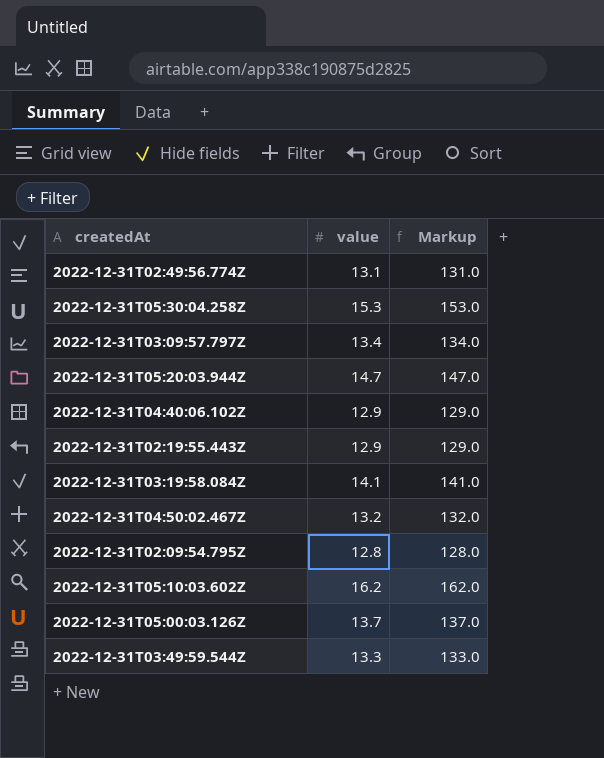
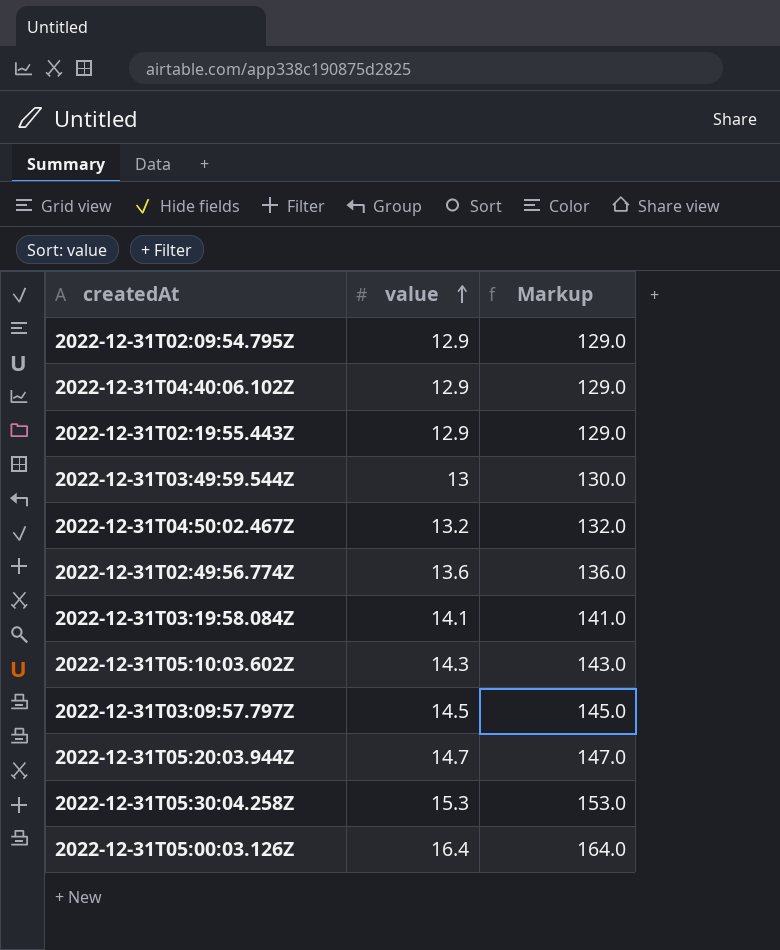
row order: none -> value ascending
2022-12-31T02:09:54.795Z | value: 12.8 -> 12.9
2022-12-31T02:09:54.795Z | Markup: 128.0 -> 129.0
2022-12-31T03:49:59.544Z | value: 13.3 -> 13
2022-12-31T03:49:59.544Z | Markup: 133.0 -> 130.0
2022-12-31T02:49:56.774Z | value: 13.1 -> 13.6
2022-12-31T02:49:56.774Z | Markup: 131.0 -> 136.0
2022-12-31T05:10:03.602Z | value: 16.2 -> 14.3
2022-12-31T05:10:03.602Z | Markup: 162.0 -> 143.0
2022-12-31T03:09:57.797Z | value: 13.4 -> 14.5
2022-12-31T03:09:57.797Z | Markup: 134.0 -> 145.0
2022-12-31T05:00:03.126Z | value: 13.7 -> 16.4
2022-12-31T05:00:03.126Z | Markup: 137.0 -> 164.0

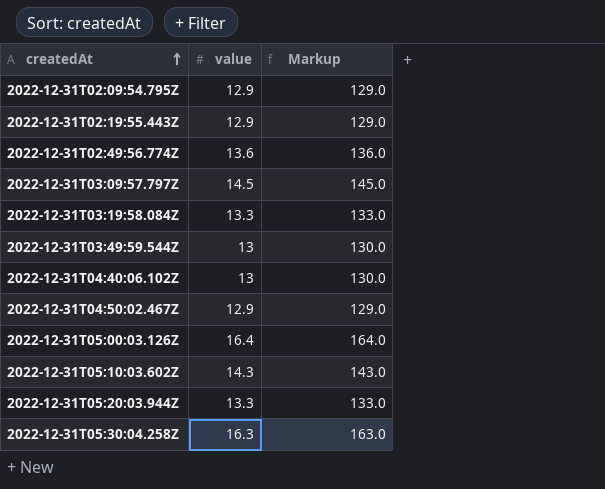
row order: value ascending -> createdAt ascending
2022-12-31T03:19:58.084Z | value: 14.1 -> 13.3
2022-12-31T03:19:58.084Z | Markup: 141.0 -> 133.0
2022-12-31T04:40:06.102Z | value: 12.9 -> 13
2022-12-31T04:40:06.102Z | Markup: 129.0 -> 130.0
2022-12-31T04:50:02.467Z | value: 13.2 -> 12.9
2022-12-31T04:50:02.467Z | Markup: 132.0 -> 129.0
2022-12-31T05:20:03.944Z | value: 14.7 -> 13.3
2022-12-31T05:20:03.944Z | Markup: 147.0 -> 133.0
2022-12-31T05:30:04.258Z | value: 15.3 -> 16.3
2022-12-31T05:30:04.258Z | Markup: 153.0 -> 163.0

